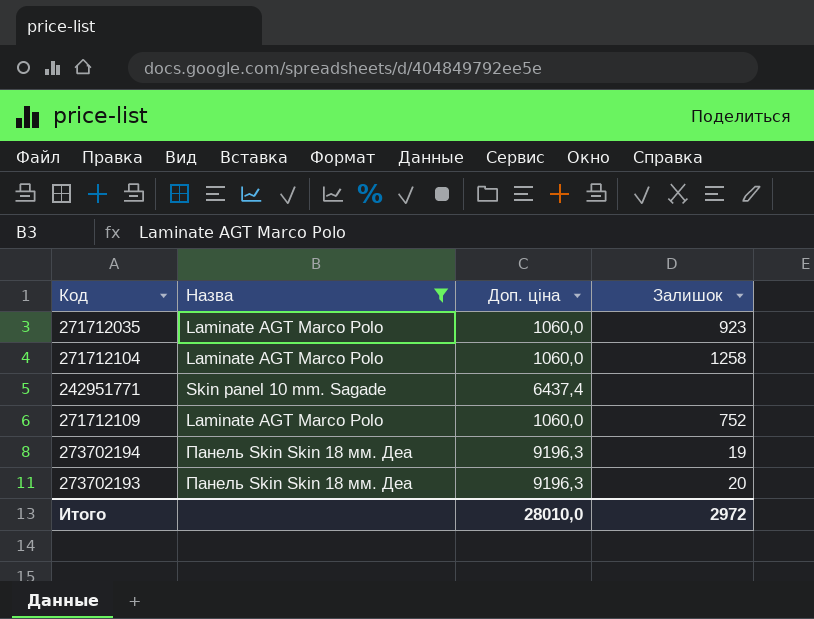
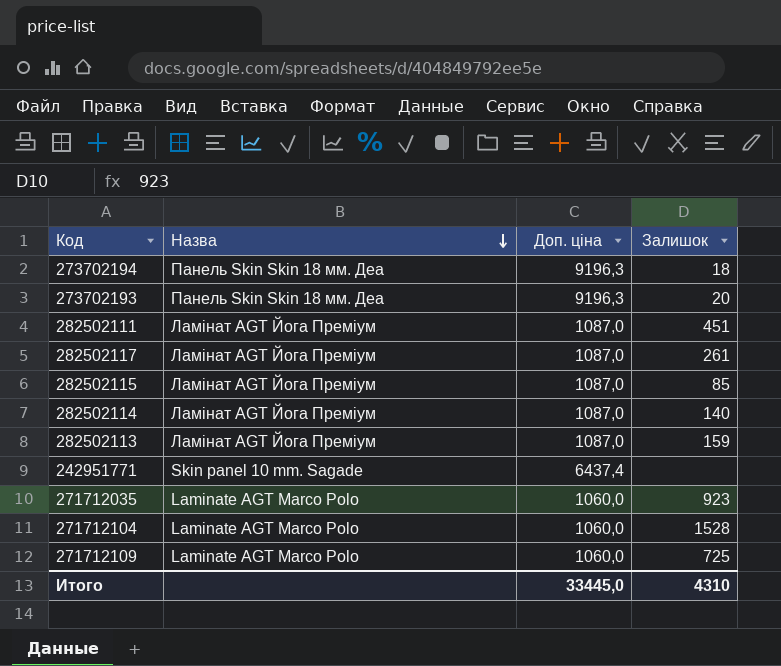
filter: Назва != Ламінат AGT Йога Преміум -> none
row order: none -> Назва descending
273702194 | Залишок: 19 -> 18
271712104 | Залишок: 1258 -> 1528
271712109 | Залишок: 752 -> 725
Итого | Доп. ціна: 28010,0 -> 33445,0
Итого | Залишок: 2972 -> 4310

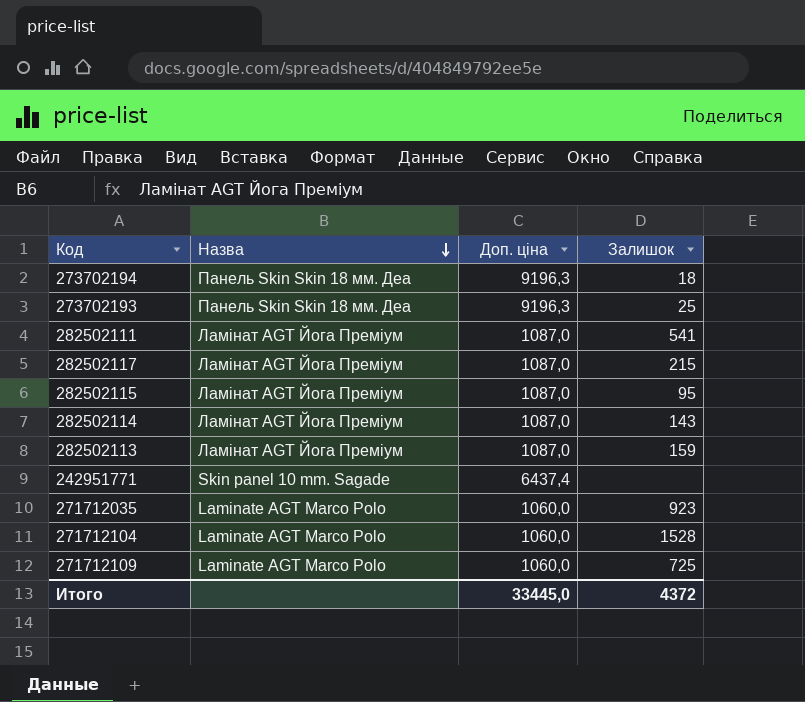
273702193 | Залишок: 20 -> 25
282502111 | Залишок: 451 -> 541
282502117 | Залишок: 261 -> 215
282502115 | Залишок: 85 -> 95
282502114 | Залишок: 140 -> 143
Итого | Залишок: 4310 -> 4372

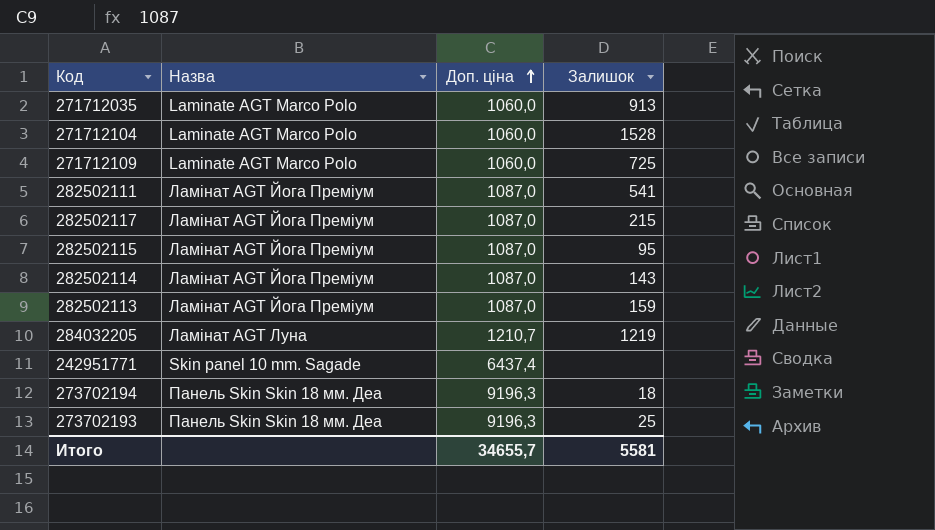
row order: Назва descending -> Доп. ціна ascending
271712035 | Залишок: 923 -> 913
row 284032205: none -> Ламінат AGT Луна | 1210,7 | 1219
Итого | Доп. ціна: 33445,0 -> 34655,7
Итого | Залишок: 4372 -> 5581

